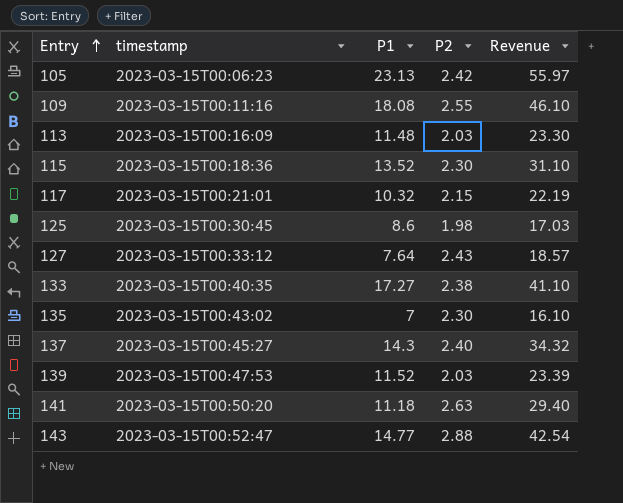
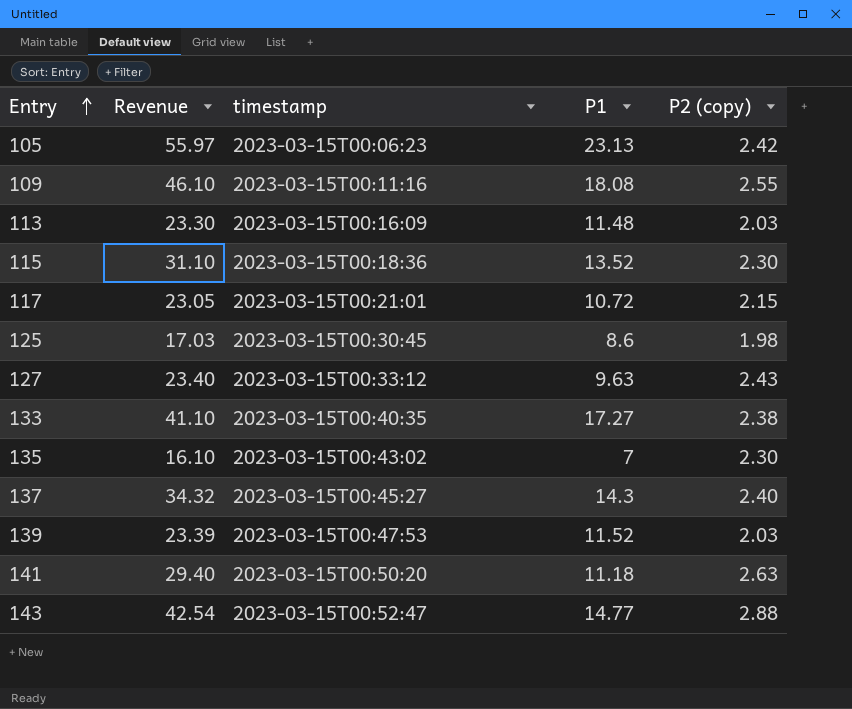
column Revenue | position: 5 -> 2
column name: P2 -> P2 (copy)
117 | Revenue: 22.19 -> 23.05
117 | P1: 10.32 -> 10.72
127 | Revenue: 18.57 -> 23.40
127 | P1: 7.64 -> 9.63

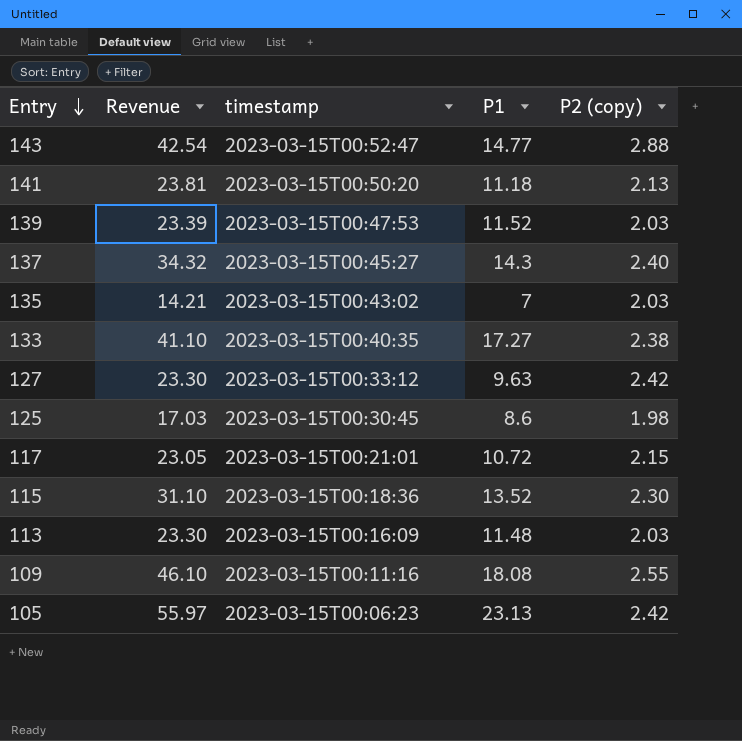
row order: Entry ascending -> Entry descending
141 | Revenue: 29.40 -> 23.81
141 | P2 (copy): 2.63 -> 2.13
135 | Revenue: 16.10 -> 14.21
135 | P2 (copy): 2.30 -> 2.03
127 | Revenue: 23.40 -> 23.30
127 | P2 (copy): 2.43 -> 2.42

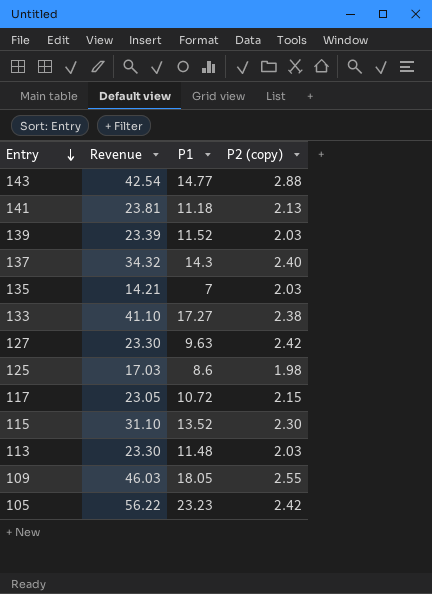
column timestamp | position: 3 -> none
109 | Revenue: 46.10 -> 46.03
109 | P1: 18.08 -> 18.05
105 | Revenue: 55.97 -> 56.22
105 | P1: 23.13 -> 23.23

